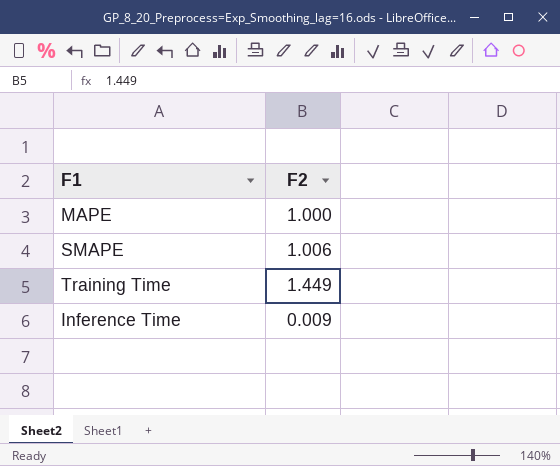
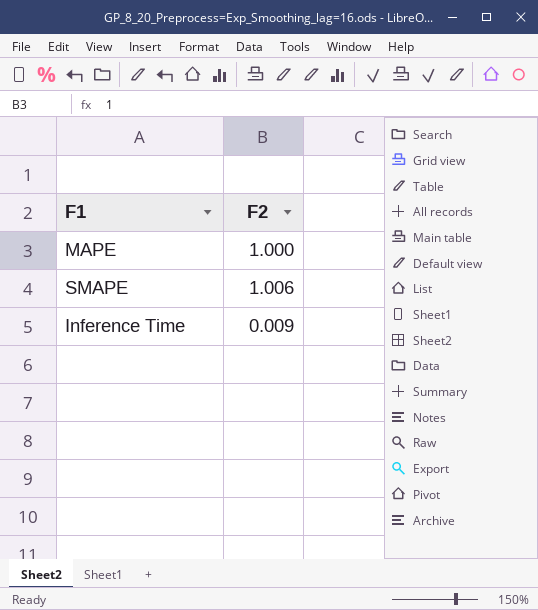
row Training Time: 1.449 -> none

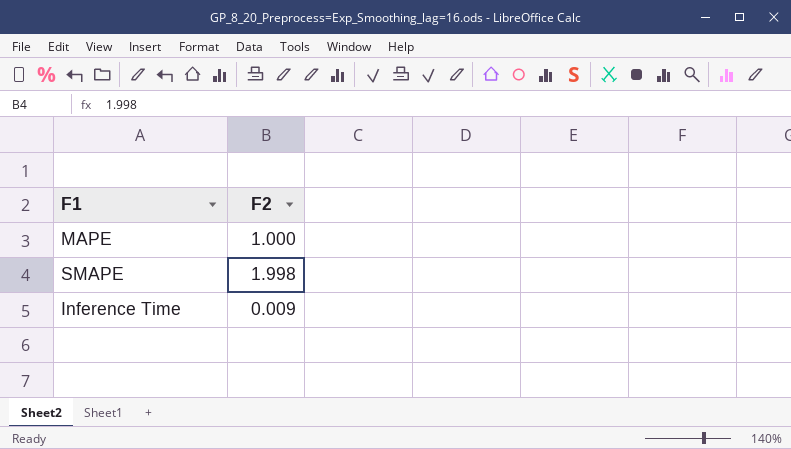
SMAPE | F2: 1.006 -> 1.998

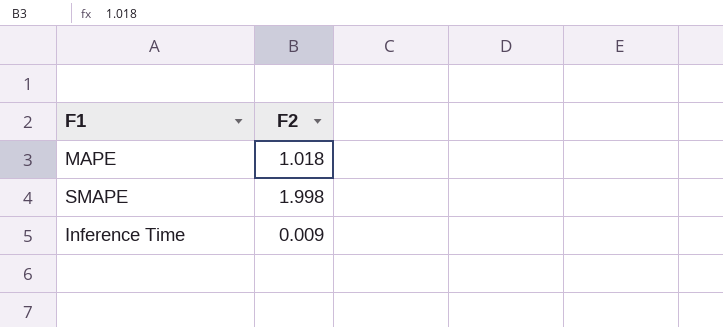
MAPE | F2: 1.000 -> 1.018

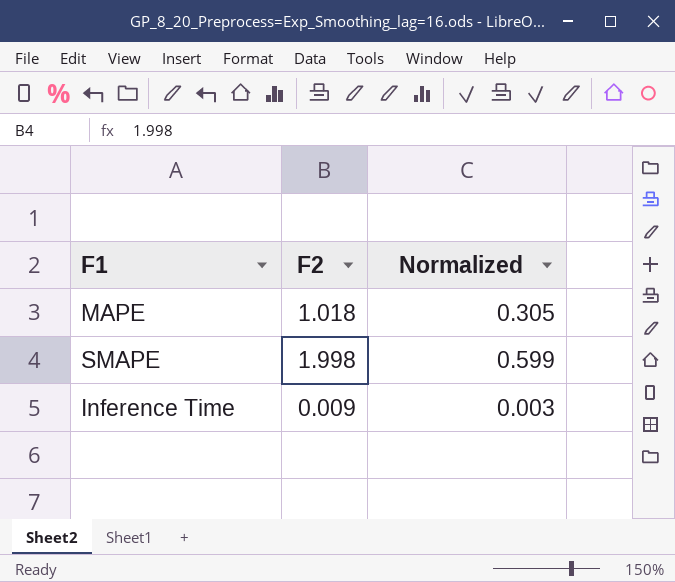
column Normalized | formula: none -> [F2] * 0.3

